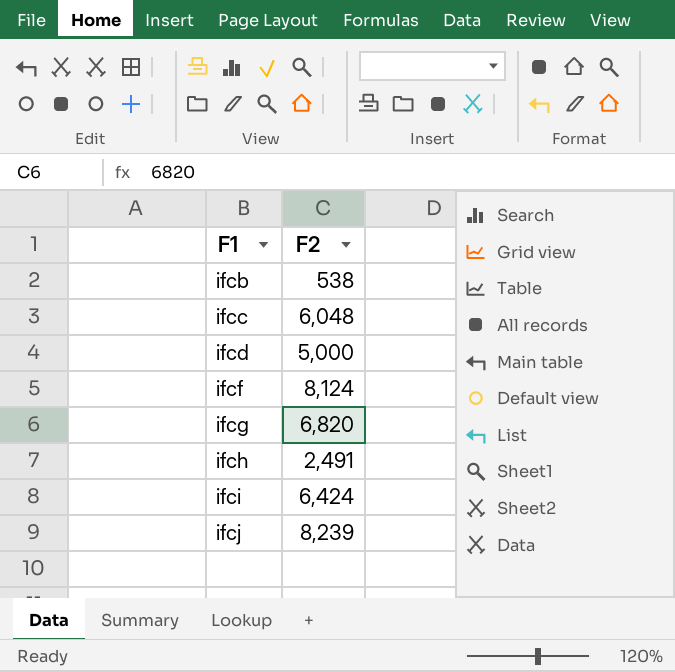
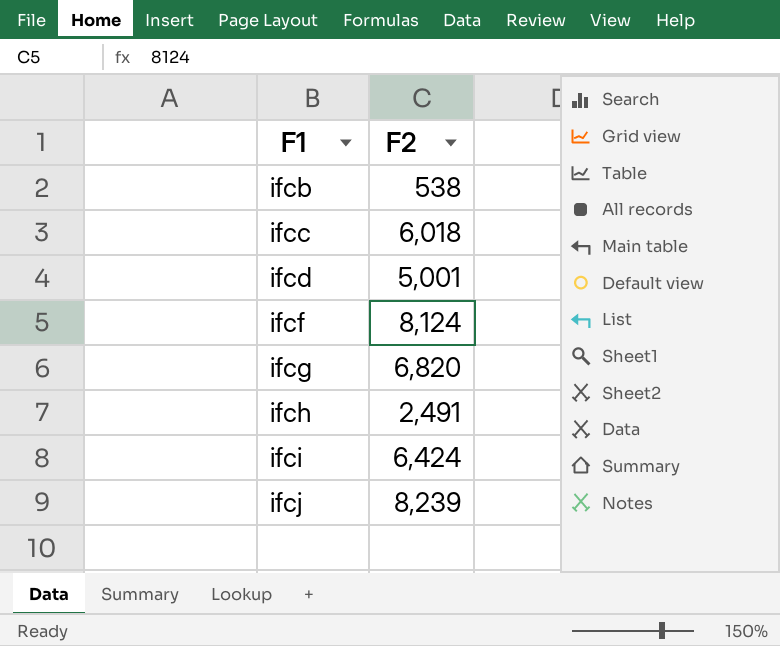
ifcc | F2: 6,048 -> 6,018
ifcd | F2: 5,000 -> 5,001

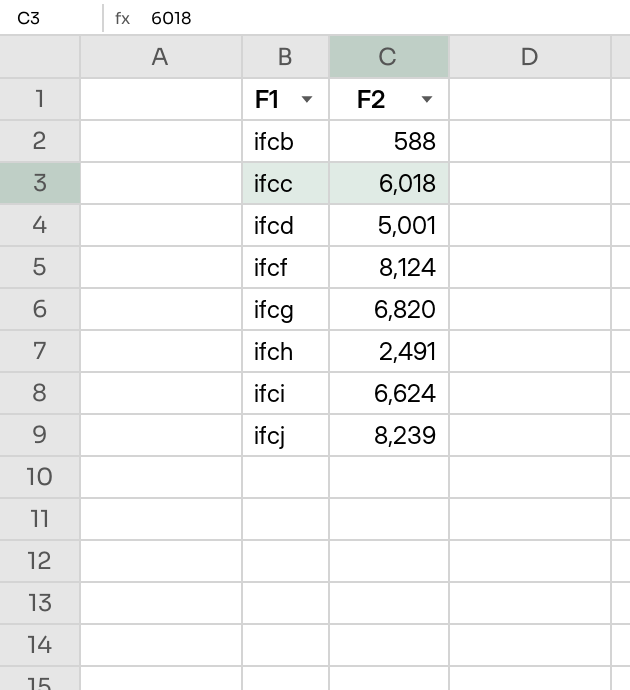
ifcb | F2: 538 -> 588
ifci | F2: 6,424 -> 6,624

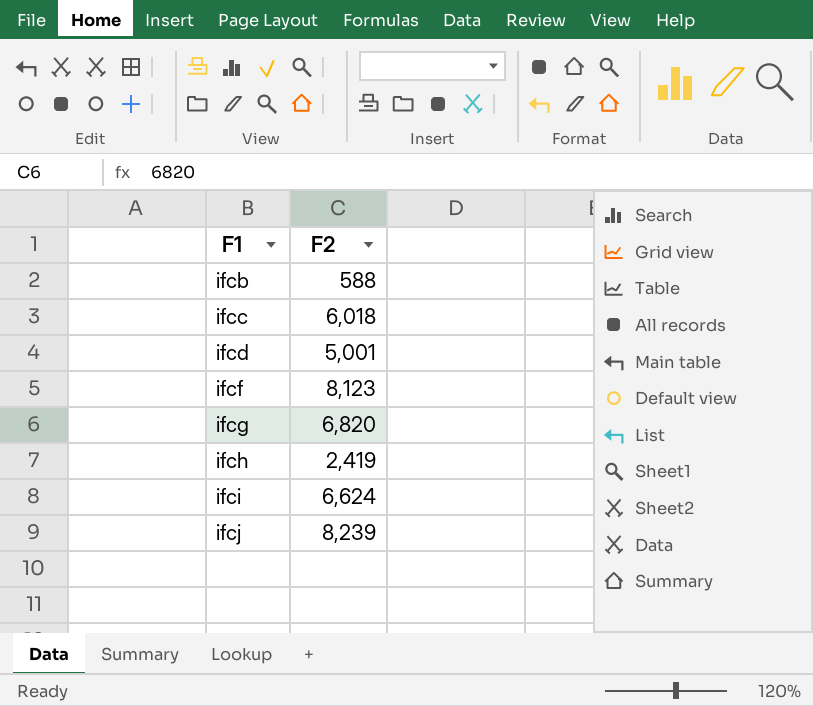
ifcf | F2: 8,124 -> 8,123
ifch | F2: 2,491 -> 2,419

